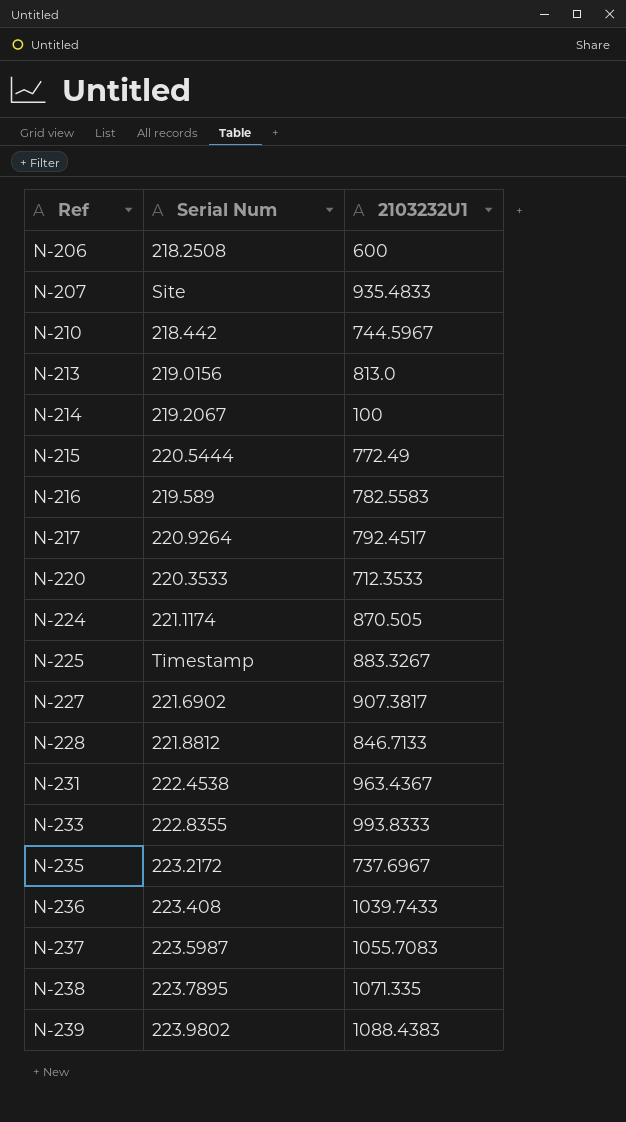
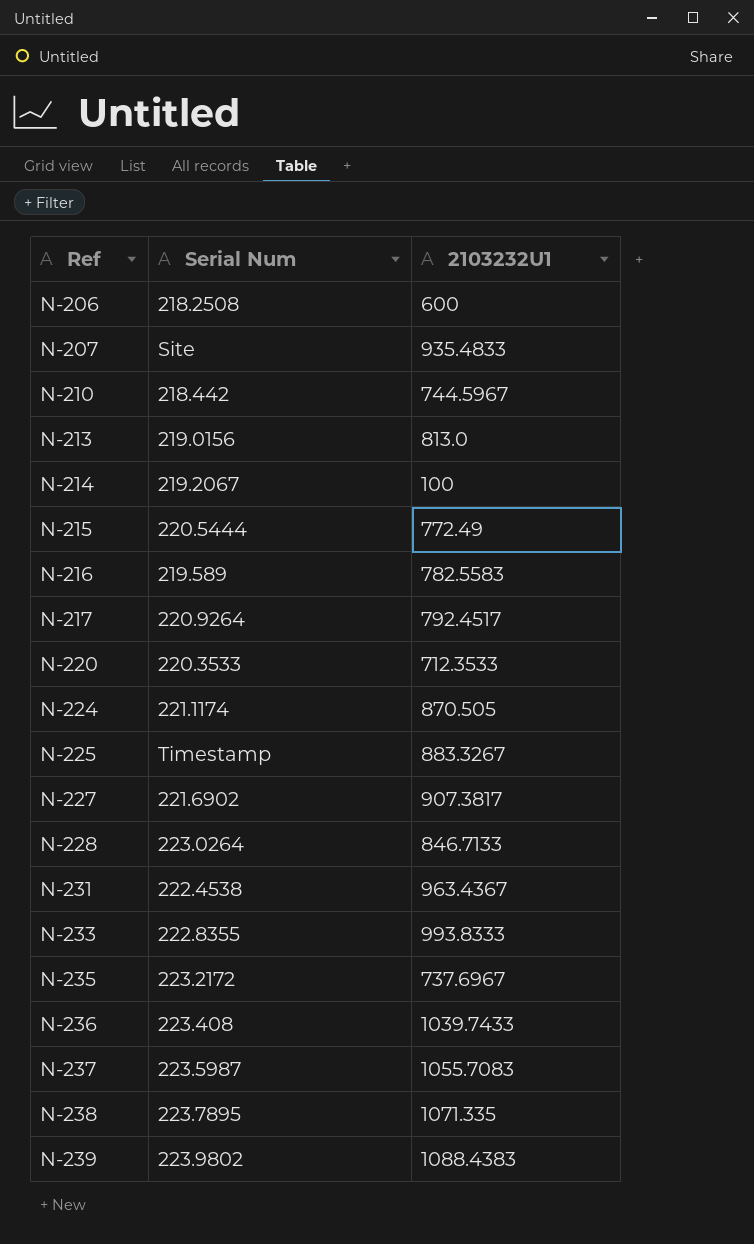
N-228 | Serial Num: 221.8812 -> 223.0264

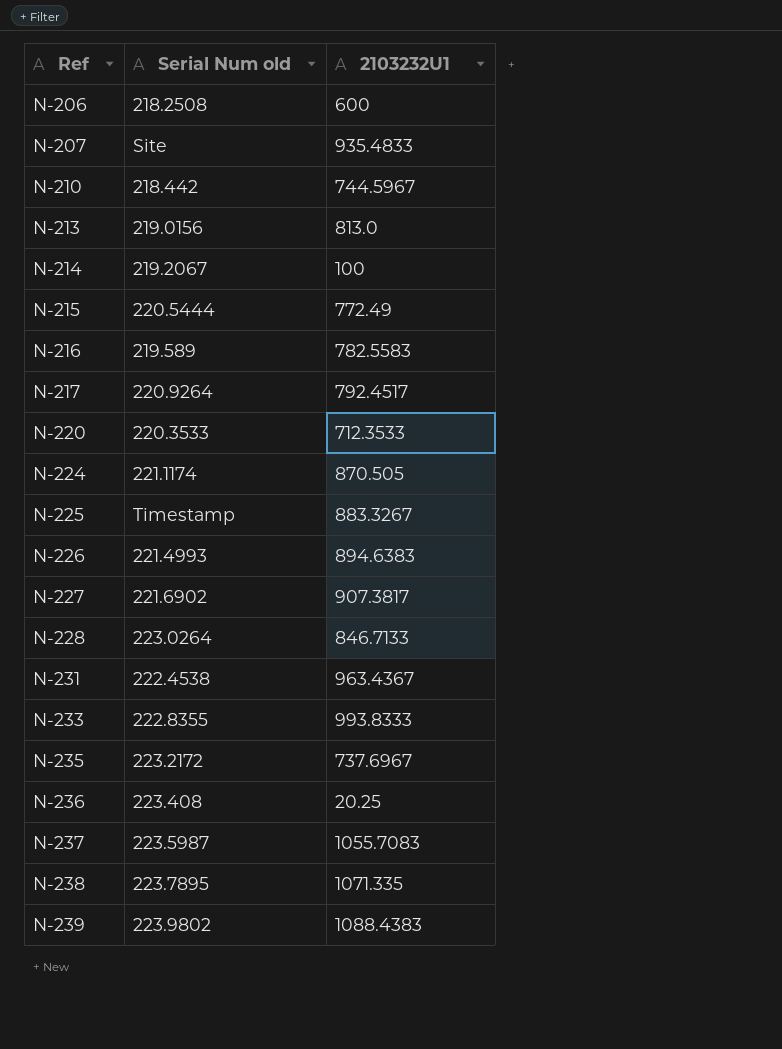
column name: Serial Num -> Serial Num old
row N-226: none -> 221.4993 | 894.6383
N-236 | 2103232U1: 1039.7433 -> 20.25

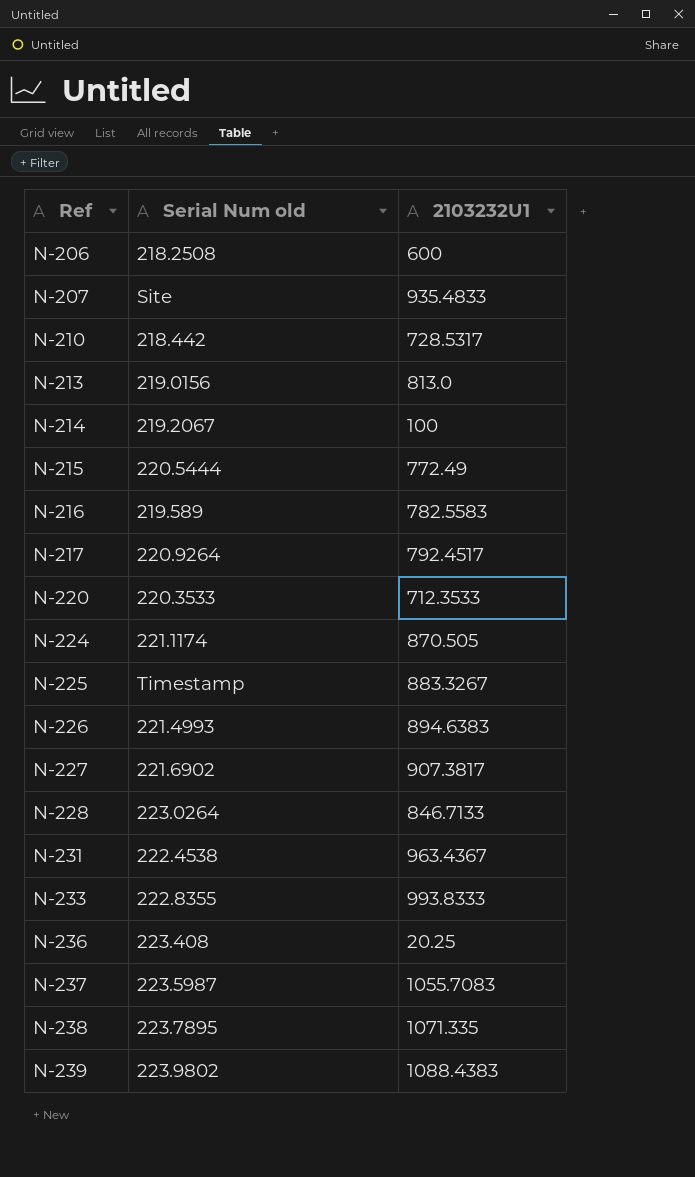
row N-235: 223.2172 | 737.6967 -> none
N-210 | 2103232U1: 744.5967 -> 728.5317

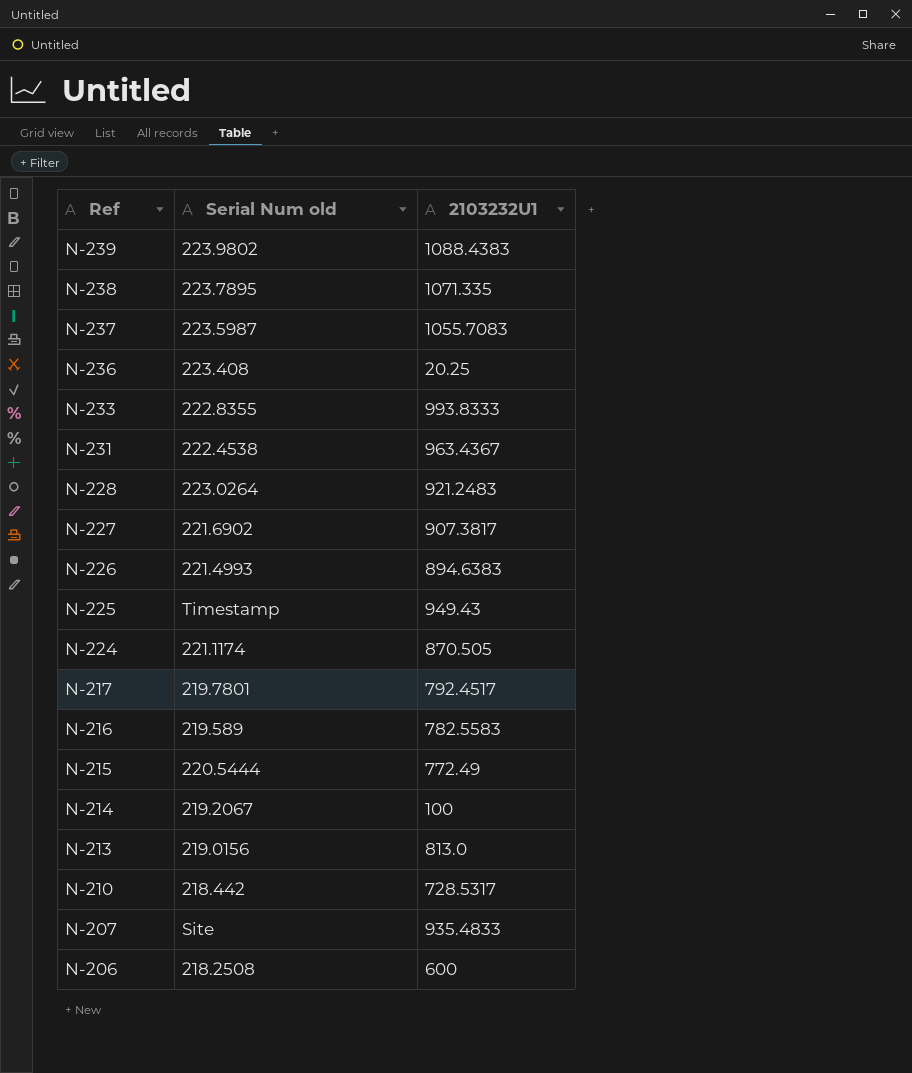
row order: Ref ascending -> Ref descending
row N-220: 220.3533 | 712.3533 -> none
N-228 | 2103232U1: 846.7133 -> 921.2483
N-225 | 2103232U1: 883.3267 -> 949.43
N-217 | Serial Num old: 220.9264 -> 219.7801

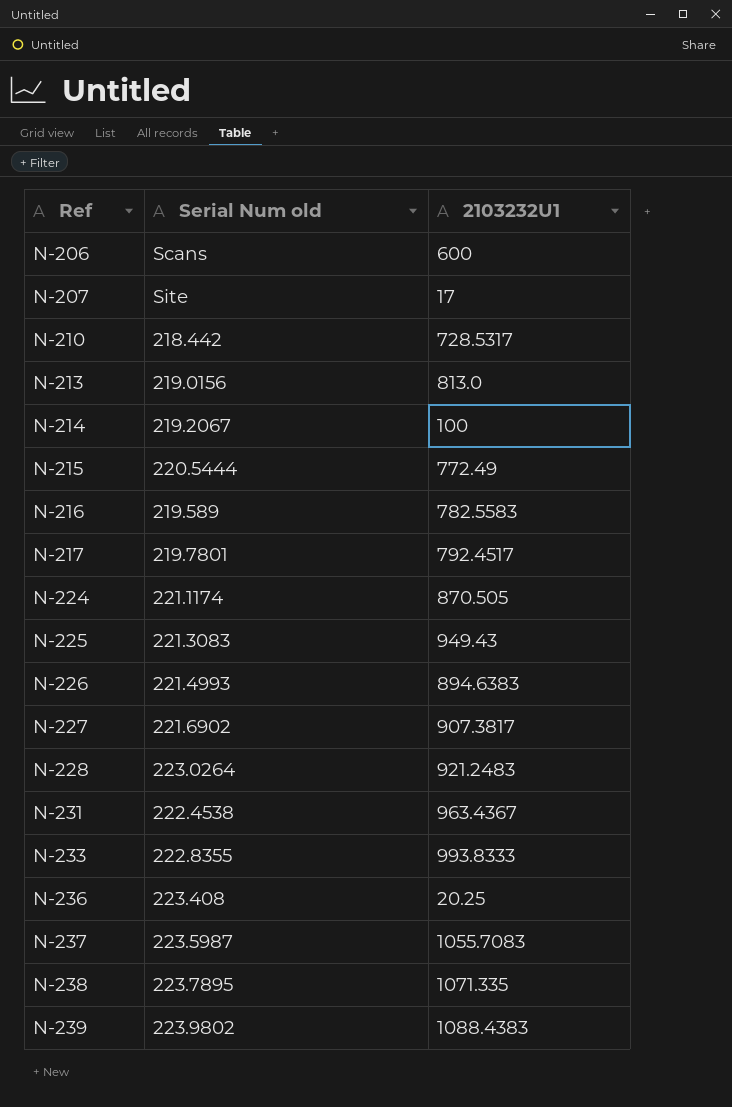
row order: Ref descending -> Ref ascending
N-206 | Serial Num old: 218.2508 -> Scans
N-207 | 2103232U1: 935.4833 -> 17
N-225 | Serial Num old: Timestamp -> 221.3083

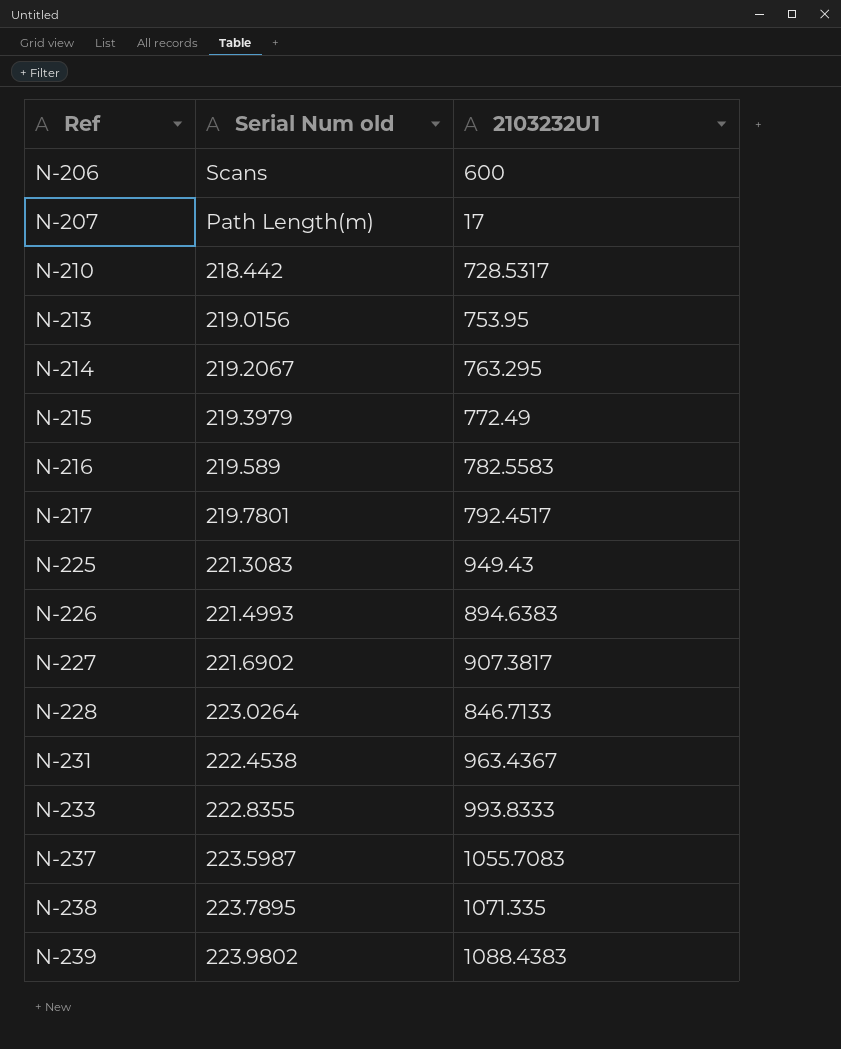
row N-224: 221.1174 | 870.505 -> none
row N-236: 223.408 | 20.25 -> none
N-207 | Serial Num old: Site -> Path Length(m)
N-213 | 2103232U1: 813.0 -> 753.95
N-214 | 2103232U1: 100 -> 763.295
N-215 | Serial Num old: 220.5444 -> 219.3979
N-228 | 2103232U1: 921.2483 -> 846.7133

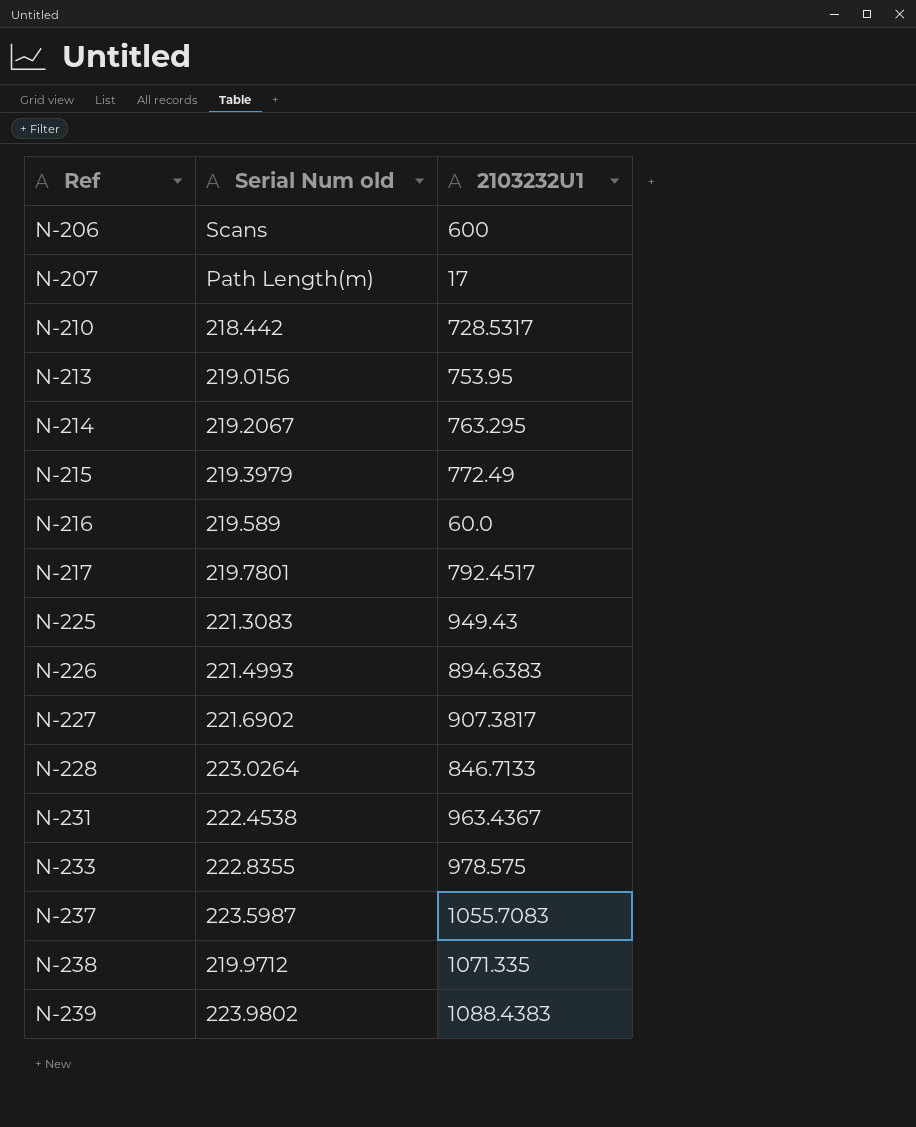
N-216 | 2103232U1: 782.5583 -> 60.0
N-233 | 2103232U1: 993.8333 -> 978.575
N-238 | Serial Num old: 223.7895 -> 219.9712

